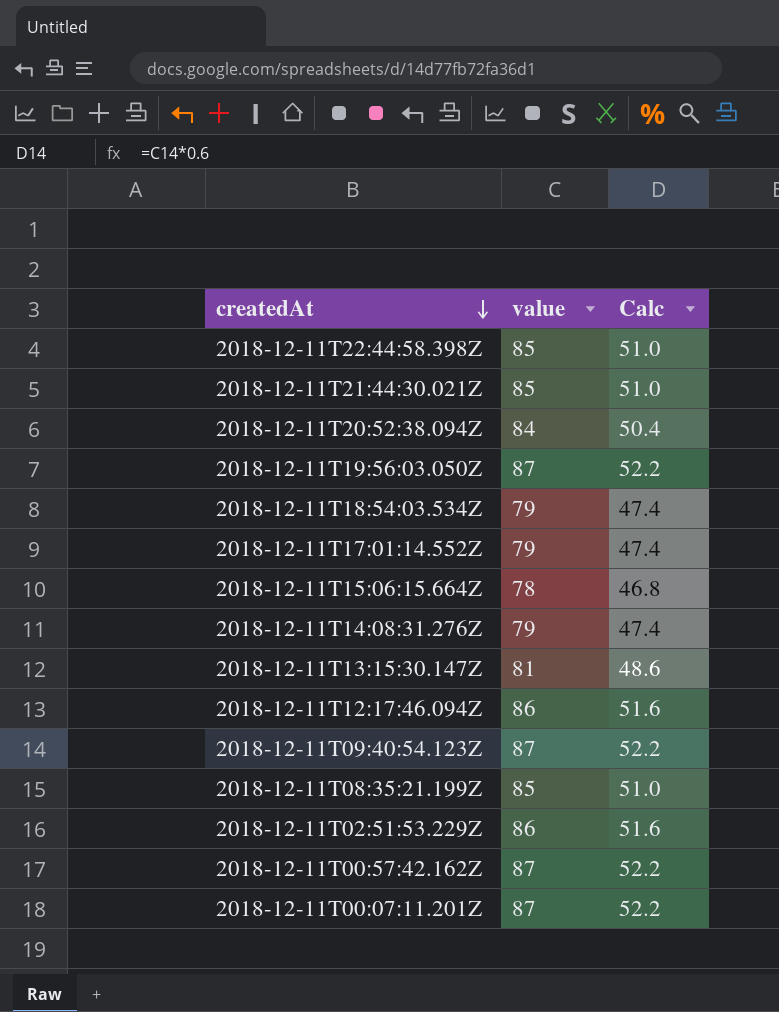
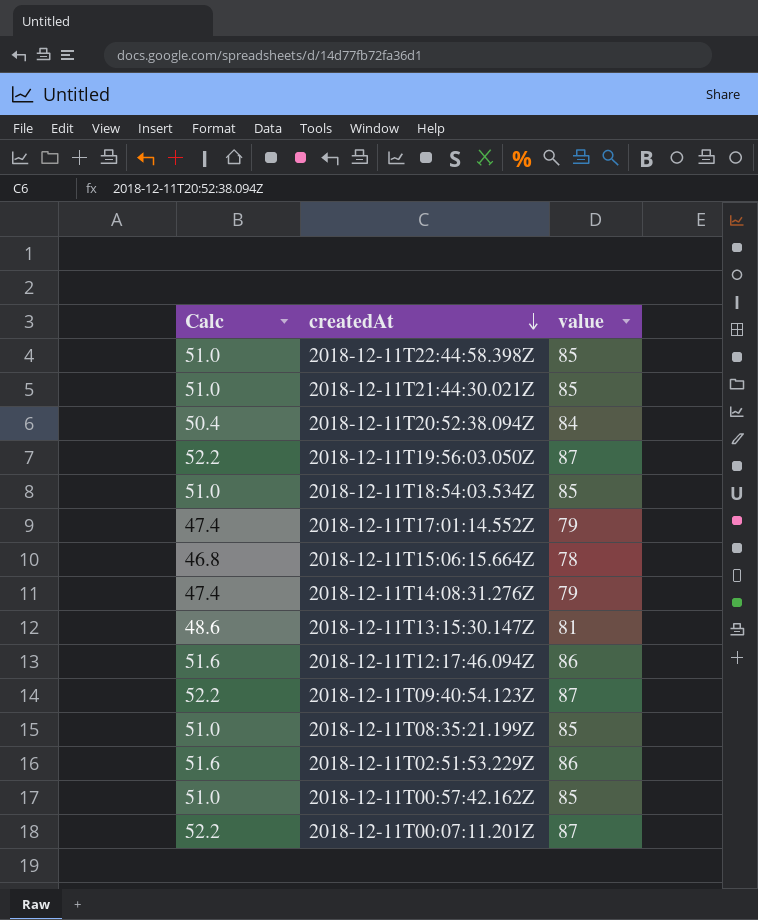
column Calc | position: 3 -> 1
2018-12-11T18:54:03.534Z | Calc: 47.4 -> 51.0
2018-12-11T18:54:03.534Z | value: 79 -> 85
2018-12-11T00:57:42.162Z | Calc: 52.2 -> 51.0
2018-12-11T00:57:42.162Z | value: 87 -> 85

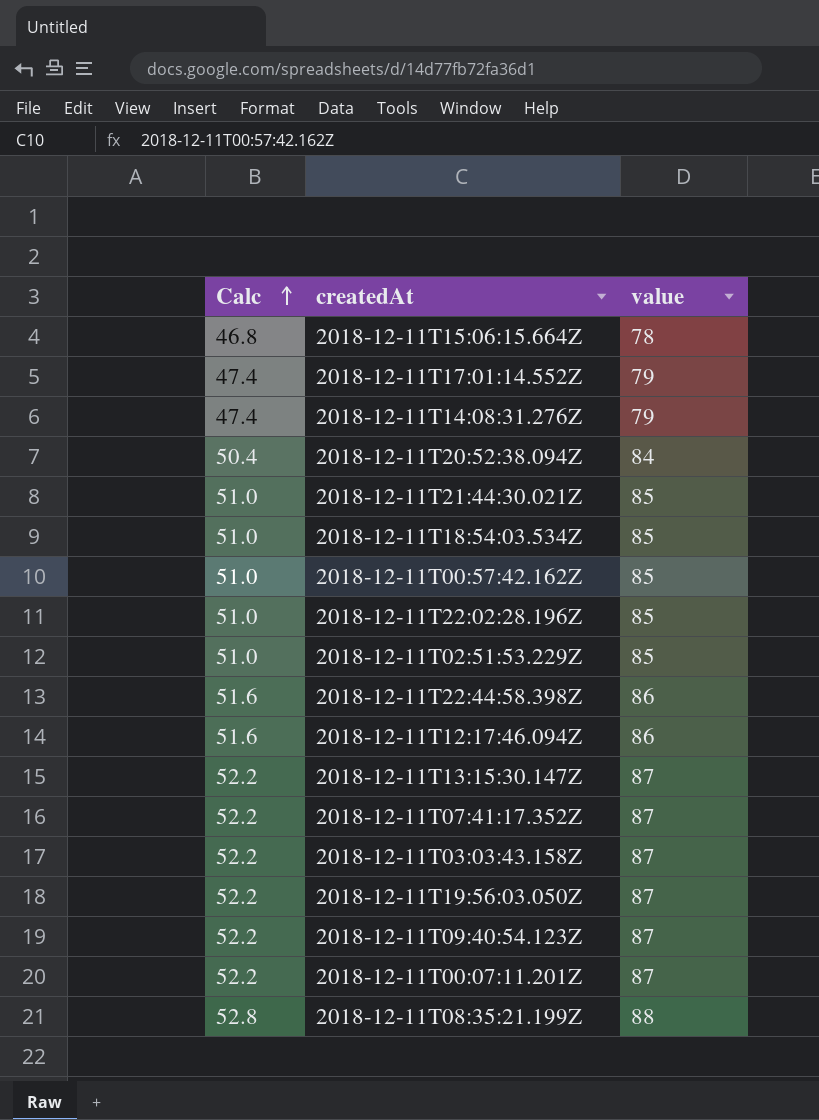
row order: createdAt descending -> Calc ascending
row 2018-12-11T22:02:28.196Z: none -> 51.0 | 85
2018-12-11T02:51:53.229Z | Calc: 51.6 -> 51.0
2018-12-11T02:51:53.229Z | value: 86 -> 85
2018-12-11T22:44:58.398Z | Calc: 51.0 -> 51.6
2018-12-11T22:44:58.398Z | value: 85 -> 86
2018-12-11T13:15:30.147Z | Calc: 48.6 -> 52.2
2018-12-11T13:15:30.147Z | value: 81 -> 87
row 2018-12-11T07:41:17.352Z: none -> 52.2 | 87
row 2018-12-11T03:03:43.158Z: none -> 52.2 | 87
2018-12-11T08:35:21.199Z | Calc: 51.0 -> 52.8
2018-12-11T08:35:21.199Z | value: 85 -> 88

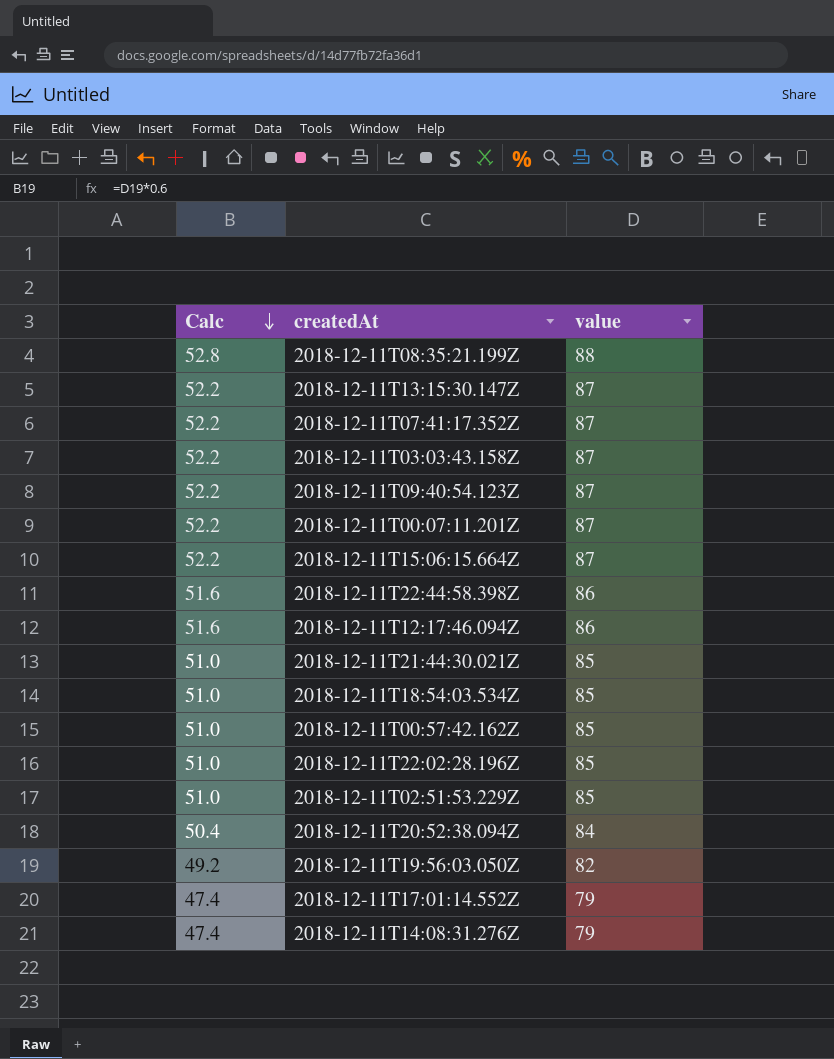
row order: Calc ascending -> Calc descending
2018-12-11T15:06:15.664Z | Calc: 46.8 -> 52.2
2018-12-11T15:06:15.664Z | value: 78 -> 87
2018-12-11T19:56:03.050Z | Calc: 52.2 -> 49.2
2018-12-11T19:56:03.050Z | value: 87 -> 82

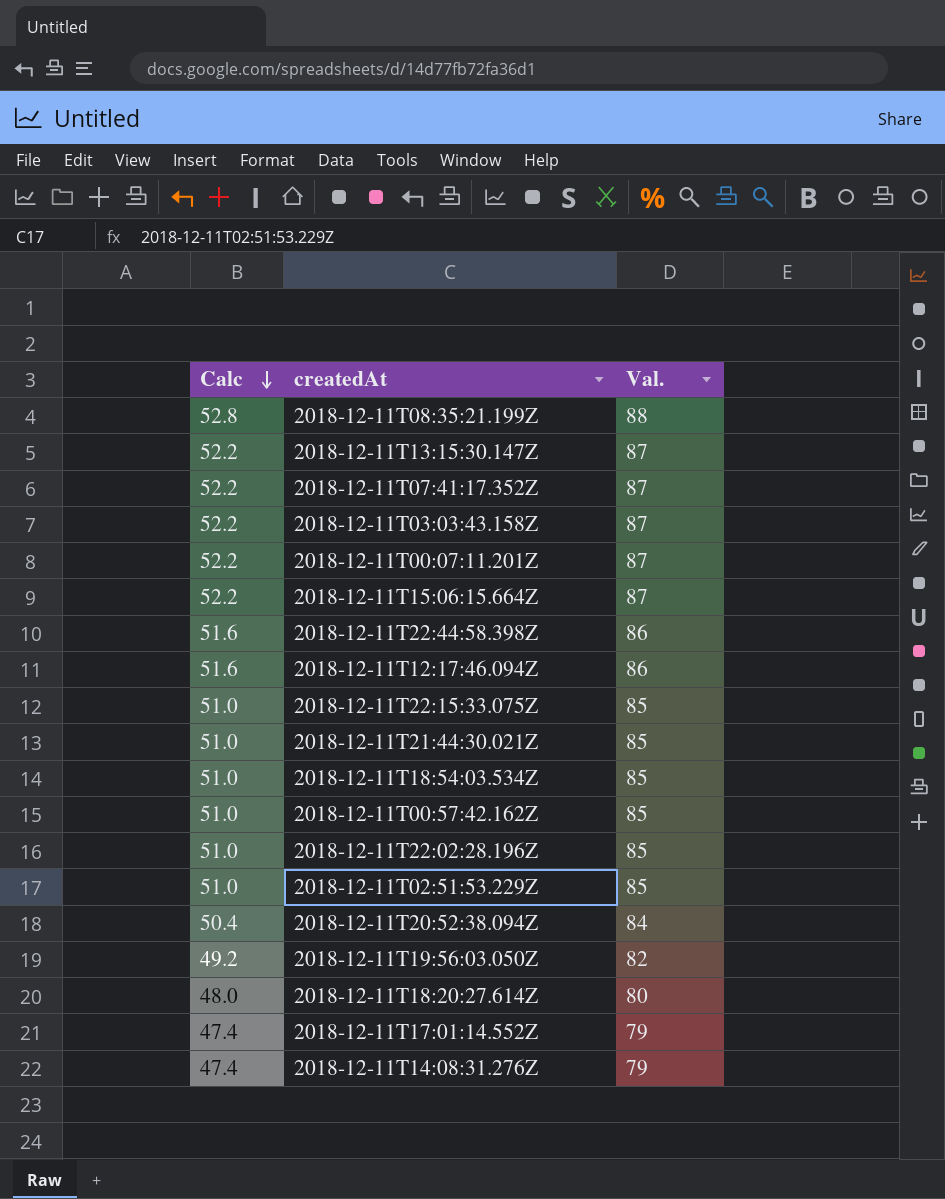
column name: value -> Val.
row 2018-12-11T09:40:54.123Z: 52.2 | 87 -> none
row 2018-12-11T22:15:33.075Z: none -> 51.0 | 85
row 2018-12-11T18:20:27.614Z: none -> 48.0 | 80

